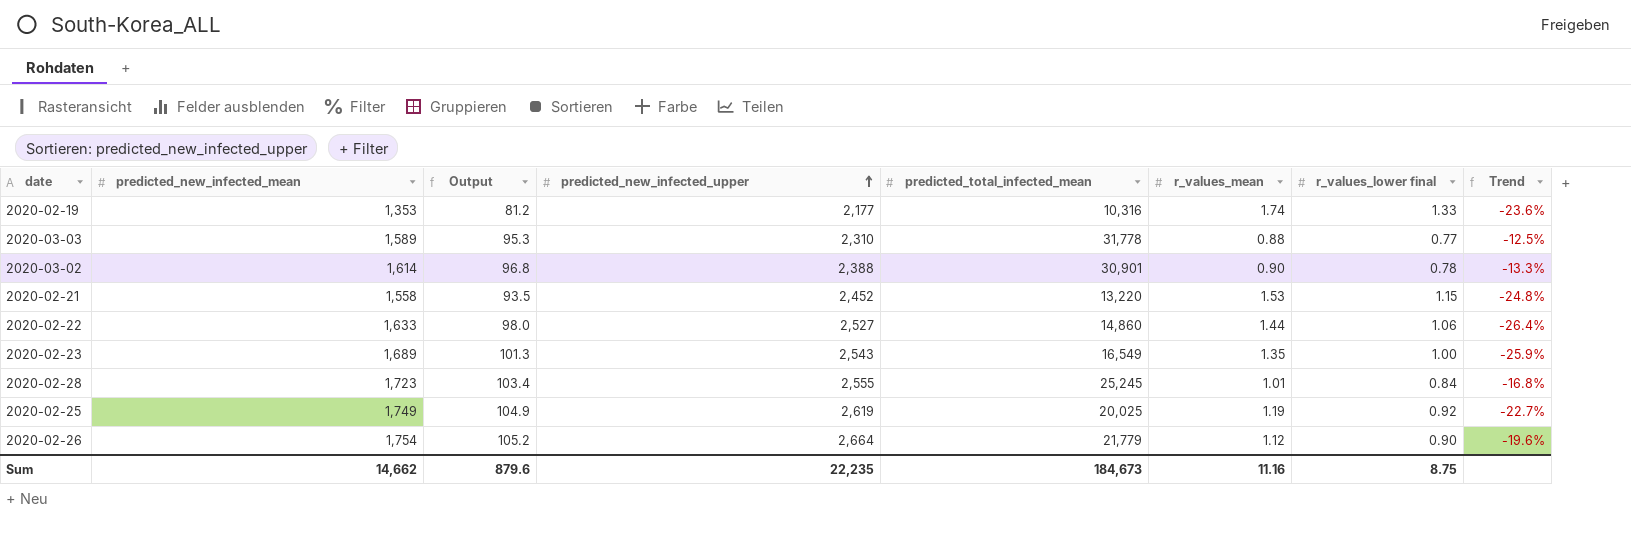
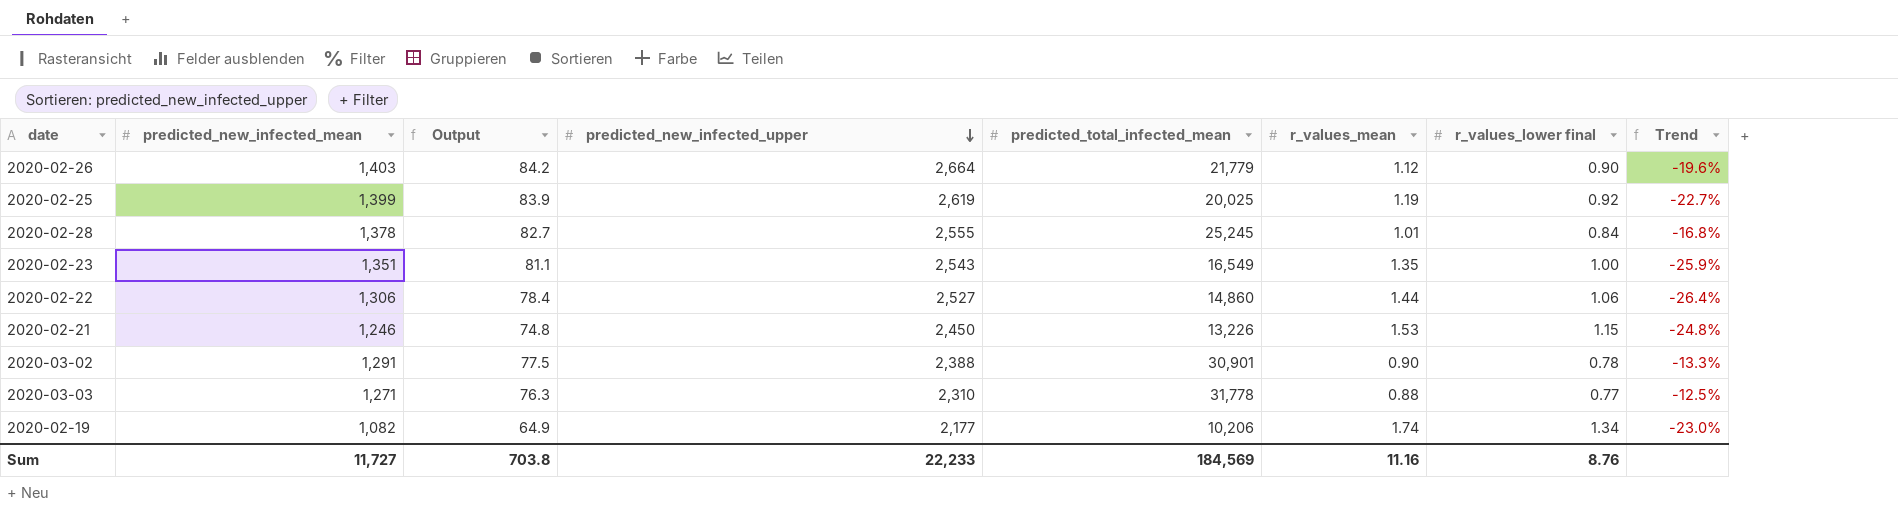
row order: predicted_new_infected_upper ascending -> predicted_new_infected_upper descending
2020-02-26 | predicted_new_infected_mean: 1,754 -> 1,403
2020-02-26 | Output: 105.2 -> 84.2
2020-02-25 | predicted_new_infected_mean: 1,749 -> 1,399
2020-02-25 | Output: 104.9 -> 83.9
2020-02-28 | predicted_new_infected_mean: 1,723 -> 1,378
2020-02-28 | Output: 103.4 -> 82.7
2020-02-23 | predicted_new_infected_mean: 1,689 -> 1,351
2020-02-23 | Output: 101.3 -> 81.1
2020-02-22 | predicted_new_infected_mean: 1,633 -> 1,306
2020-02-22 | Output: 98.0 -> 78.4
2020-02-21 | predicted_new_infected_mean: 1,558 -> 1,246
2020-02-21 | Output: 93.5 -> 74.8
2020-02-21 | predicted_new_infected_upper: 2,452 -> 2,450
2020-02-21 | predicted_total_infected_mean: 13,220 -> 13,226
2020-03-02 | predicted_new_infected_mean: 1,614 -> 1,291
2020-03-02 | Output: 96.8 -> 77.5
2020-03-03 | predicted_new_infected_mean: 1,589 -> 1,271
2020-03-03 | Output: 95.3 -> 76.3
2020-02-19 | predicted_new_infected_mean: 1,353 -> 1,082
2020-02-19 | Output: 81.2 -> 64.9
2020-02-19 | predicted_total_infected_mean: 10,316 -> 10,206
2020-02-19 | r_values_lower final: 1.33 -> 1.34
2020-02-19 | Trend: -23.6% -> -23.0%
Sum | predicted_new_infected_mean: 14,662 -> 11,727
Sum | Output: 879.6 -> 703.8
Sum | predicted_new_infected_upper: 22,235 -> 22,233
Sum | predicted_total_infected_mean: 184,673 -> 184,569
Sum | r_values_lower final: 8.75 -> 8.76

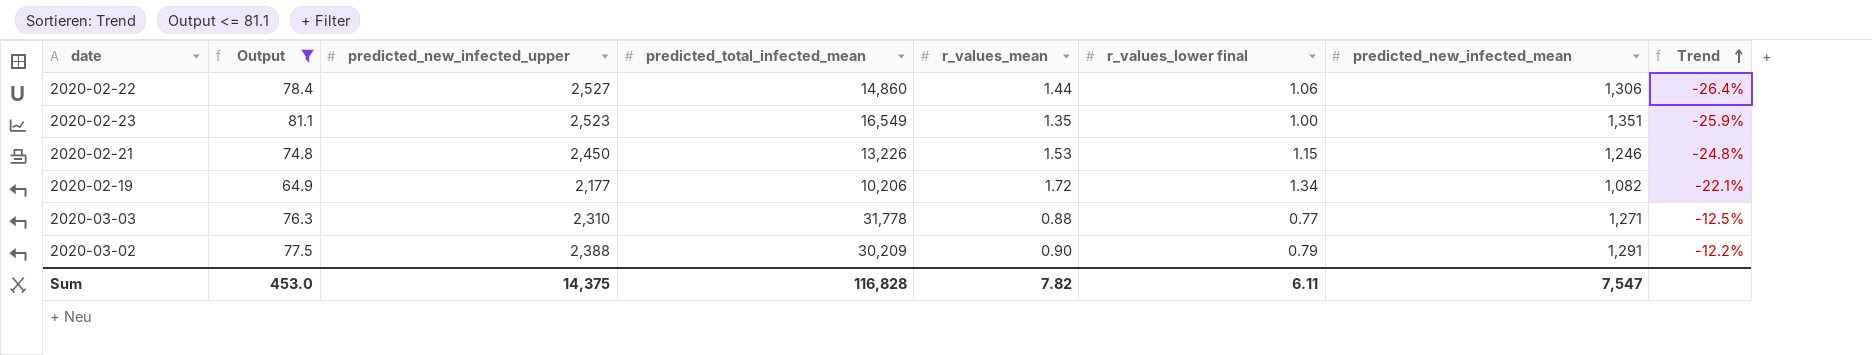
filter: none -> Output <= 81.1
row order: predicted_new_infected_upper descending -> Trend ascending
column predicted_new_infected_mean | position: 2 -> 7
2020-02-23 | predicted_new_infected_upper: 2,543 -> 2,523
2020-02-19 | r_values_mean: 1.74 -> 1.72
2020-02-19 | Trend: -23.0% -> -22.1%
2020-03-02 | predicted_total_infected_mean: 30,901 -> 30,209
2020-03-02 | r_values_lower final: 0.78 -> 0.79
2020-03-02 | Trend: -13.3% -> -12.2%
Sum | Output: 703.8 -> 453.0
Sum | predicted_new_infected_upper: 22,233 -> 14,375
Sum | predicted_total_infected_mean: 184,569 -> 116,828
Sum | r_values_mean: 11.16 -> 7.82
Sum | r_values_lower final: 8.76 -> 6.11
Sum | predicted_new_infected_mean: 11,727 -> 7,547

